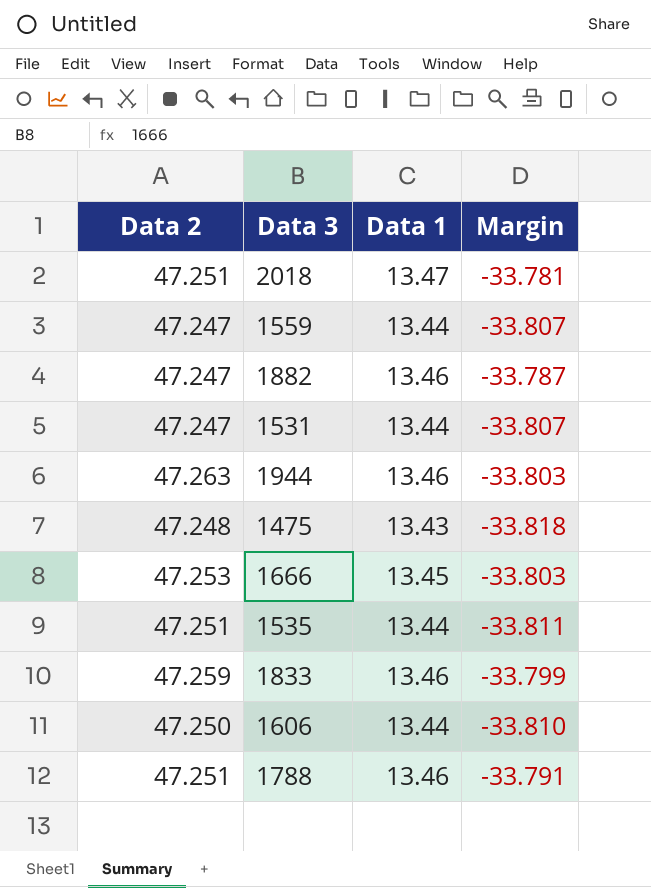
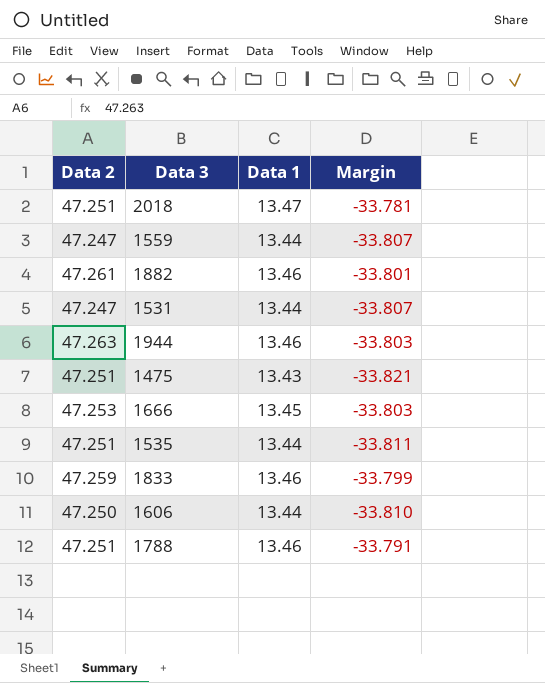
1882 | Data 2: 47.247 -> 47.261
1882 | Margin: -33.787 -> -33.801
1475 | Data 2: 47.248 -> 47.251
1475 | Margin: -33.818 -> -33.821

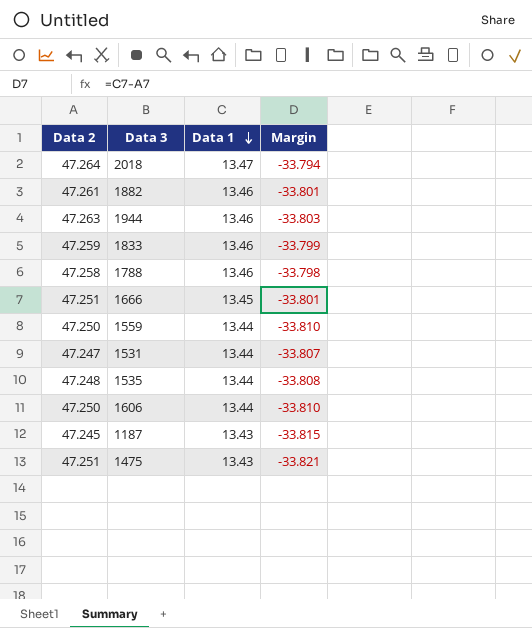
row order: none -> Data 1 descending
2018 | Data 2: 47.251 -> 47.264
2018 | Margin: -33.781 -> -33.794
1788 | Data 2: 47.251 -> 47.258
1788 | Margin: -33.791 -> -33.798
1666 | Data 2: 47.253 -> 47.251
1666 | Margin: -33.803 -> -33.801
1559 | Data 2: 47.247 -> 47.250
1559 | Margin: -33.807 -> -33.810
1535 | Data 2: 47.251 -> 47.248
1535 | Margin: -33.811 -> -33.808
row 1187: none -> 47.245 | 13.43 | -33.815

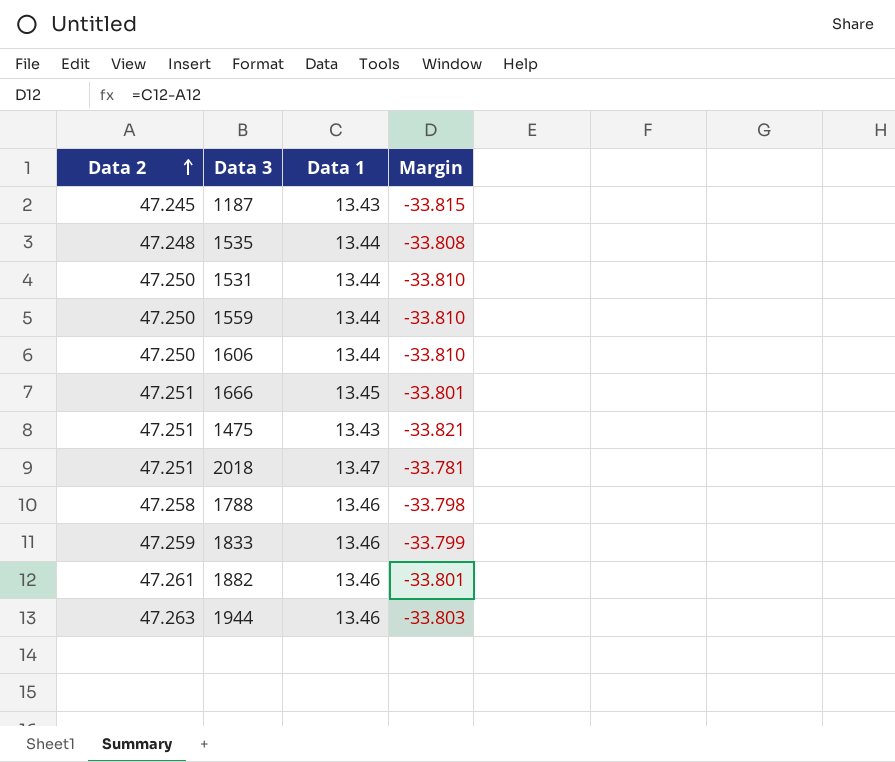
row order: Data 1 descending -> Data 2 ascending
1531 | Data 2: 47.247 -> 47.250
1531 | Margin: -33.807 -> -33.810
2018 | Data 2: 47.264 -> 47.251
2018 | Margin: -33.794 -> -33.781

